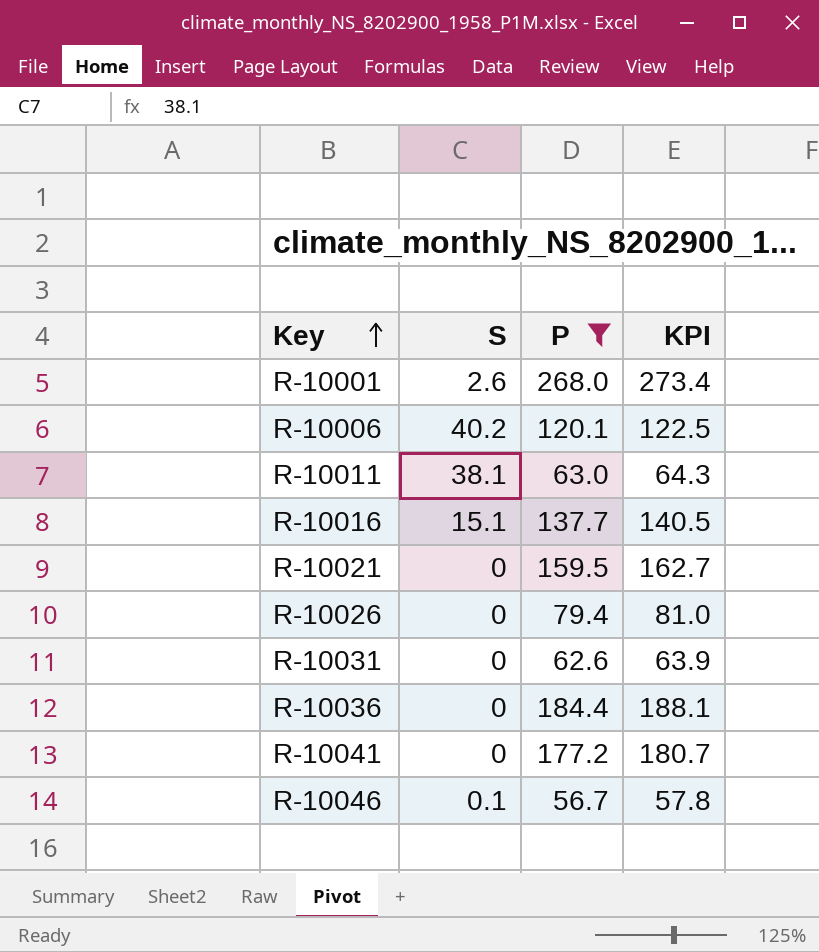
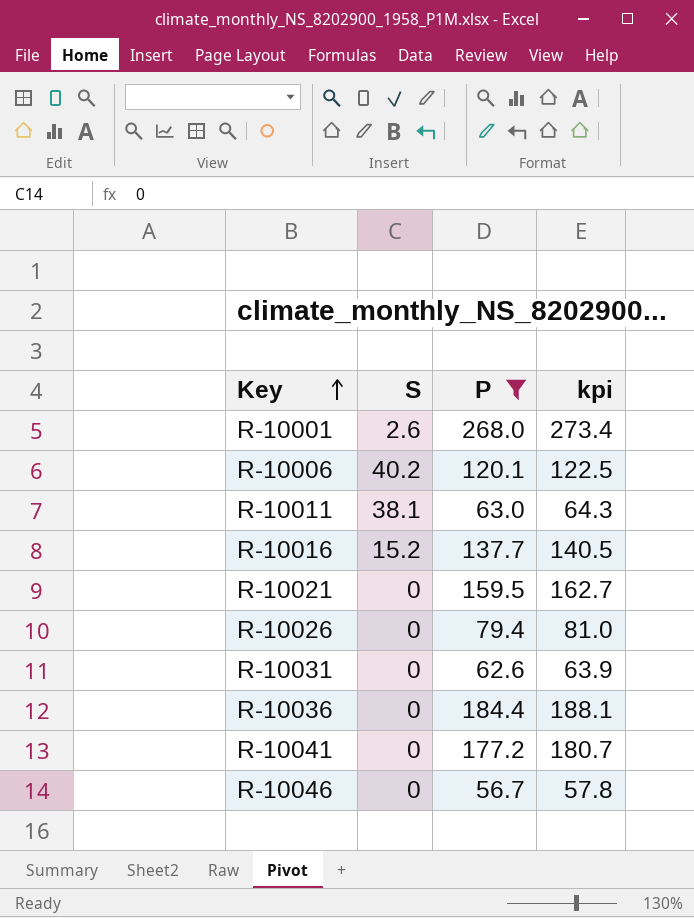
column name: KPI -> kpi
R-10016 | S: 15.1 -> 15.2
R-10046 | S: 0.1 -> 0

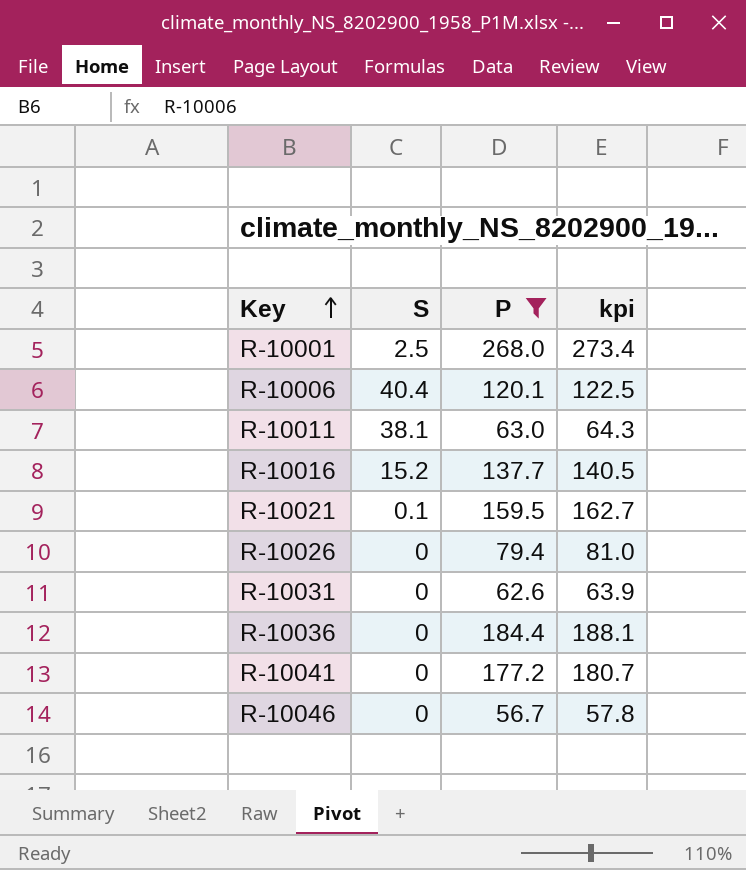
R-10001 | S: 2.6 -> 2.5
R-10006 | S: 40.2 -> 40.4
R-10021 | S: 0 -> 0.1

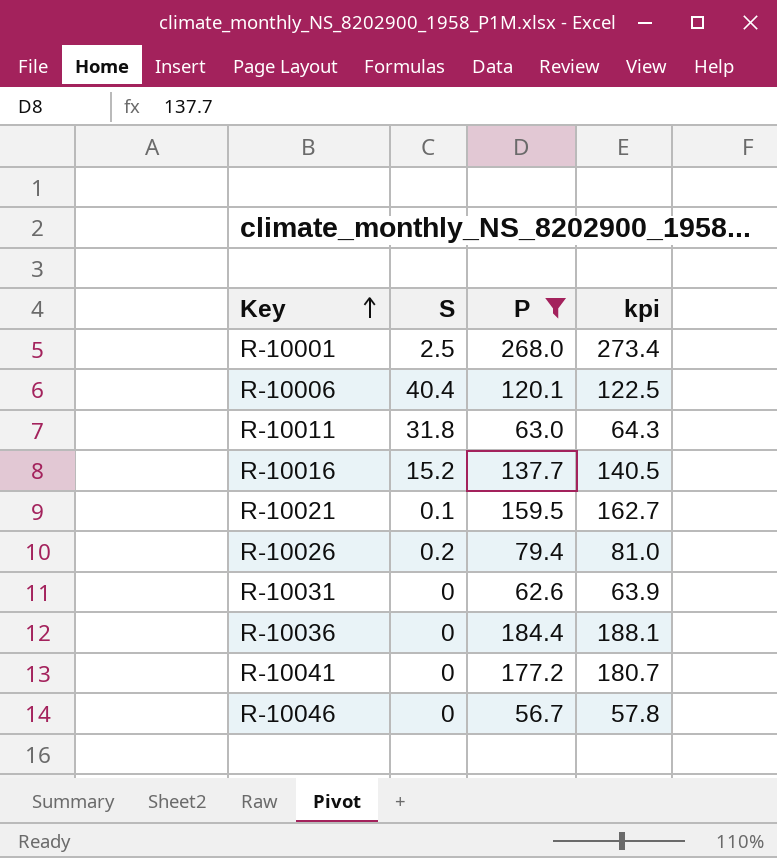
R-10011 | S: 38.1 -> 31.8
R-10026 | S: 0 -> 0.2

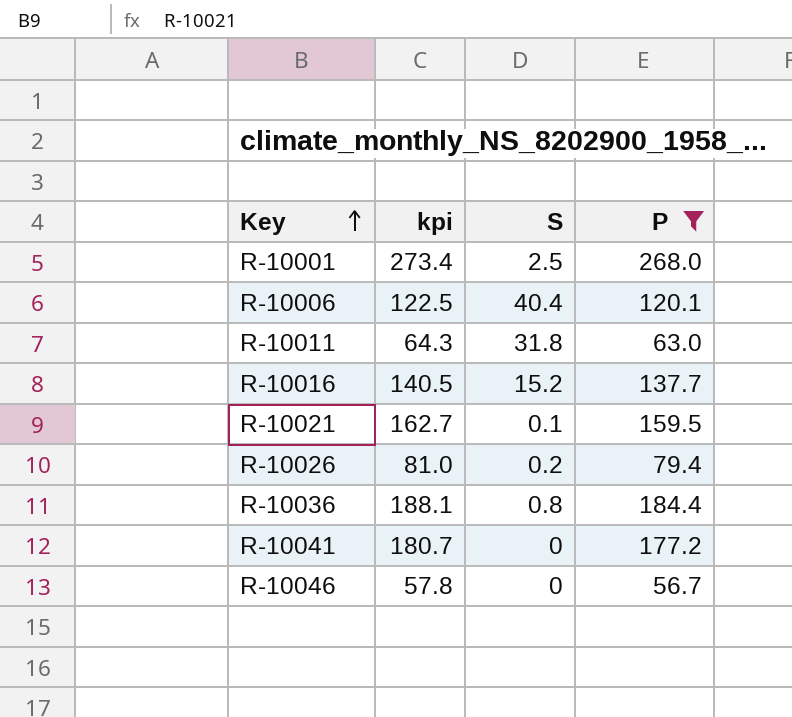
column kpi | position: 4 -> 2
row R-10031: 0 | 62.6 | 63.9 -> none
R-10036 | S: 0 -> 0.8

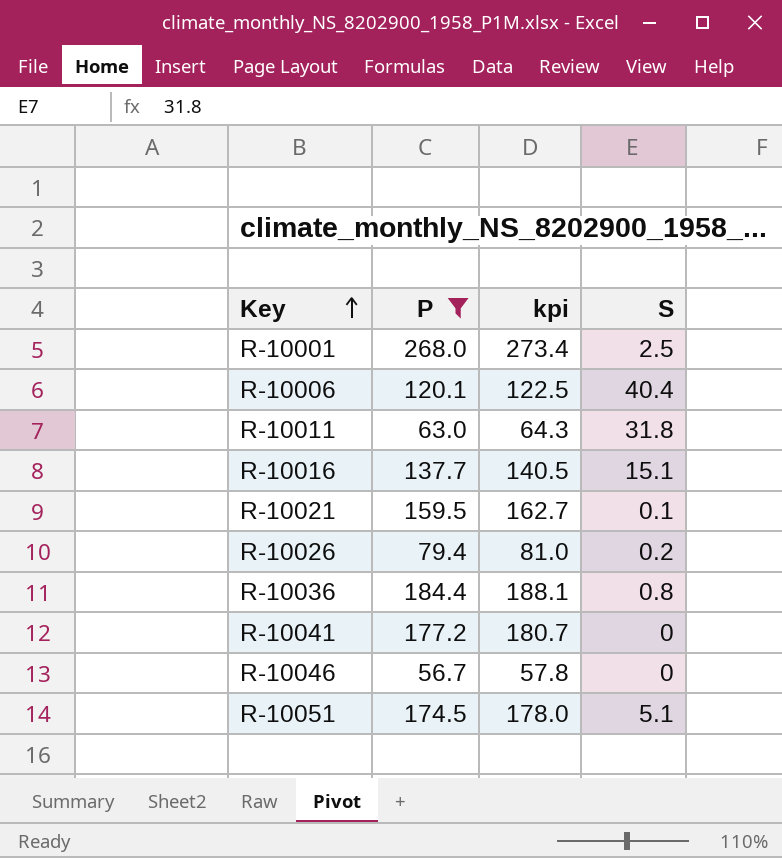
column P | position: 4 -> 2
R-10016 | S: 15.2 -> 15.1
row R-10051: none -> 174.5 | 178.0 | 5.1

